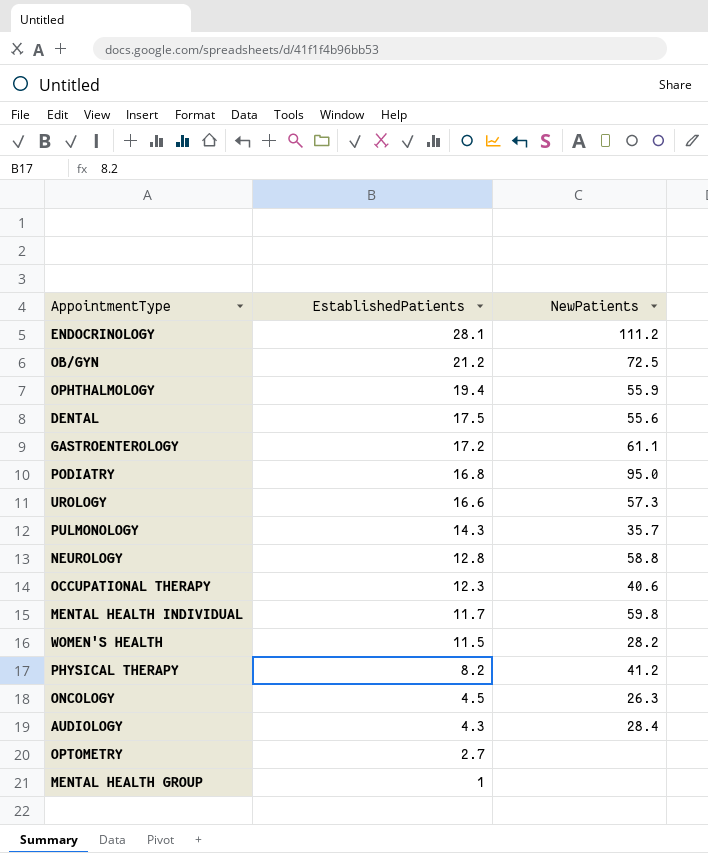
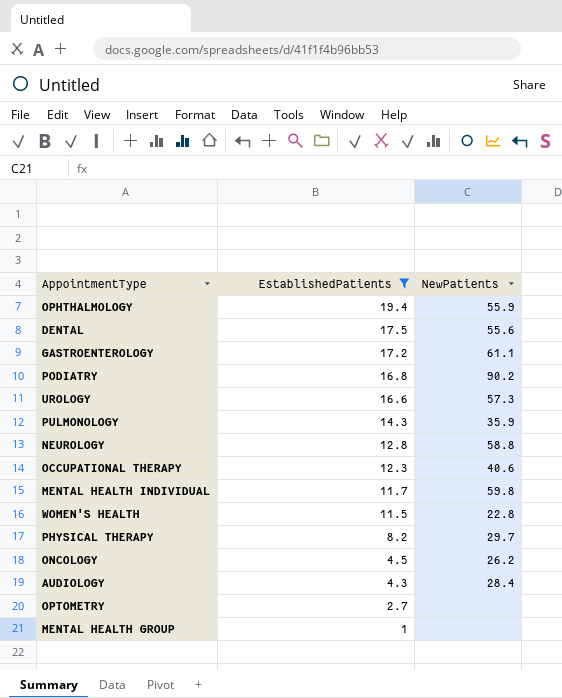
filter: none -> EstablishedPatients <= 19.4
PODIATRY | NewPatients: 95.0 -> 90.2
PULMONOLOGY | NewPatients: 35.7 -> 35.9
WOMEN'S HEALTH | NewPatients: 28.2 -> 22.8
PHYSICAL THERAPY | NewPatients: 41.2 -> 29.7
ONCOLOGY | NewPatients: 26.3 -> 26.2

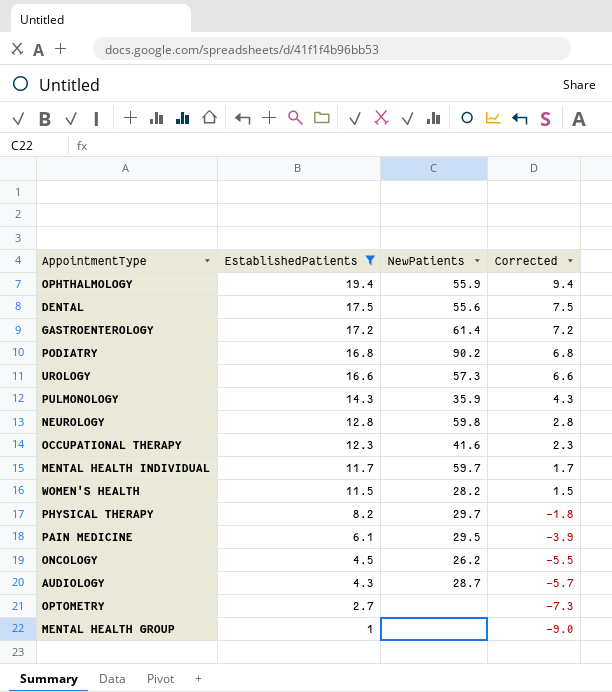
column Corrected | formula: none -> [EstablishedPatients] - 10
GASTROENTEROLOGY | NewPatients: 61.1 -> 61.4
NEUROLOGY | NewPatients: 58.8 -> 59.8
OCCUPATIONAL THERAPY | NewPatients: 40.6 -> 41.6
MENTAL HEALTH INDIVIDUAL | NewPatients: 59.8 -> 59.7
WOMEN'S HEALTH | NewPatients: 22.8 -> 28.2
row PAIN MEDICINE: none -> 6.1 | 29.5 | -3.9
AUDIOLOGY | NewPatients: 28.4 -> 28.7

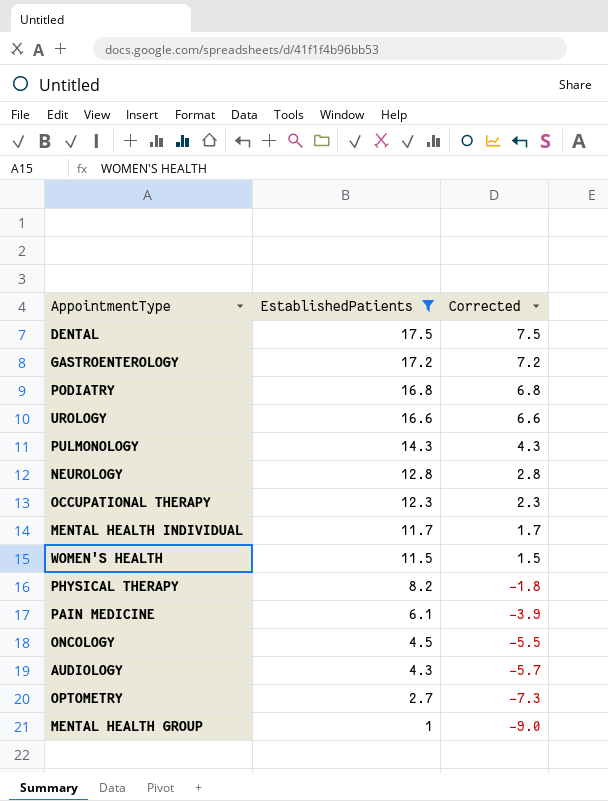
column NewPatients | position: 3 -> none
row OPHTHALMOLOGY: 19.4 | 55.9 | 9.4 -> none

